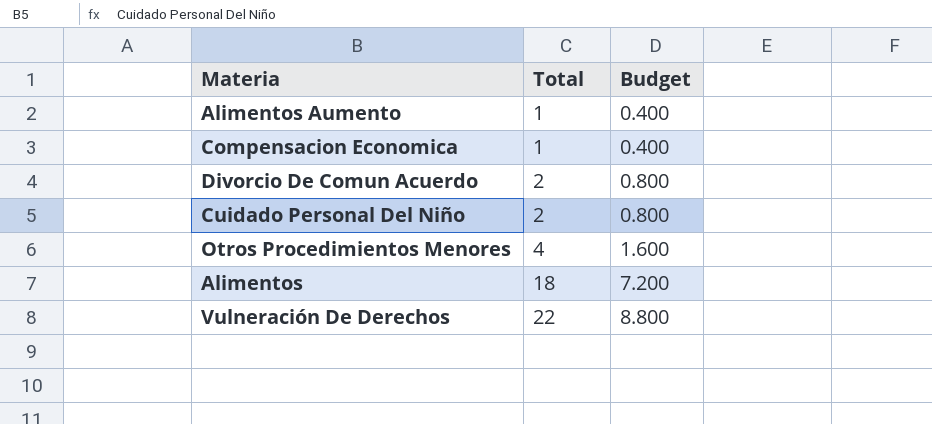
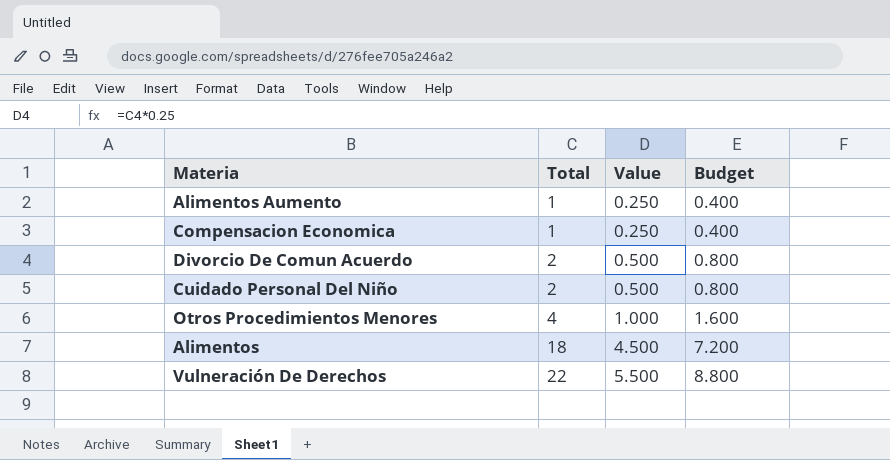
column Value | formula: none -> [Total] * 0.25

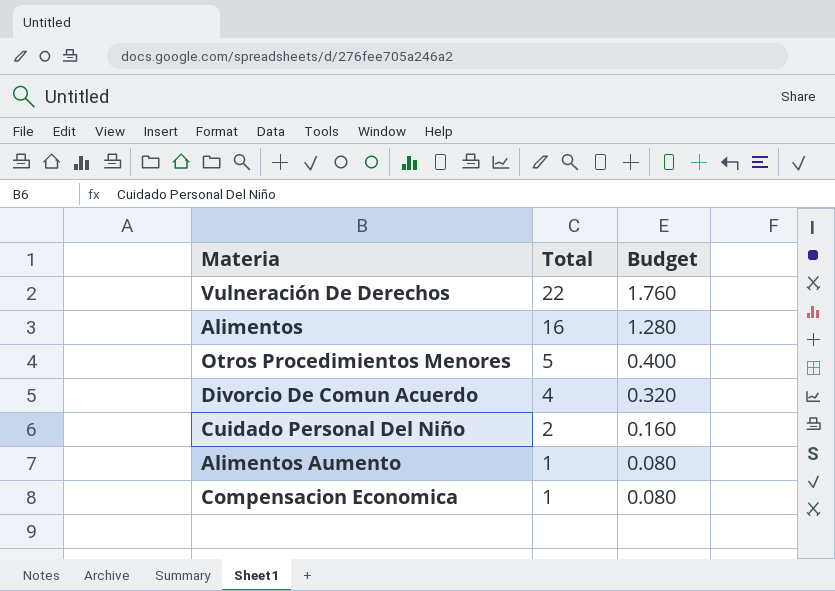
row order: Total ascending -> Total descending
column Value | formula: [Total] * 0.25 -> none
column Budget | formula: [Total] * 0.4 -> [Total] * 0.08
Alimentos | Total: 18 -> 16
Otros Procedimientos Menores | Total: 4 -> 5
Divorcio De Comun Acuerdo | Total: 2 -> 4

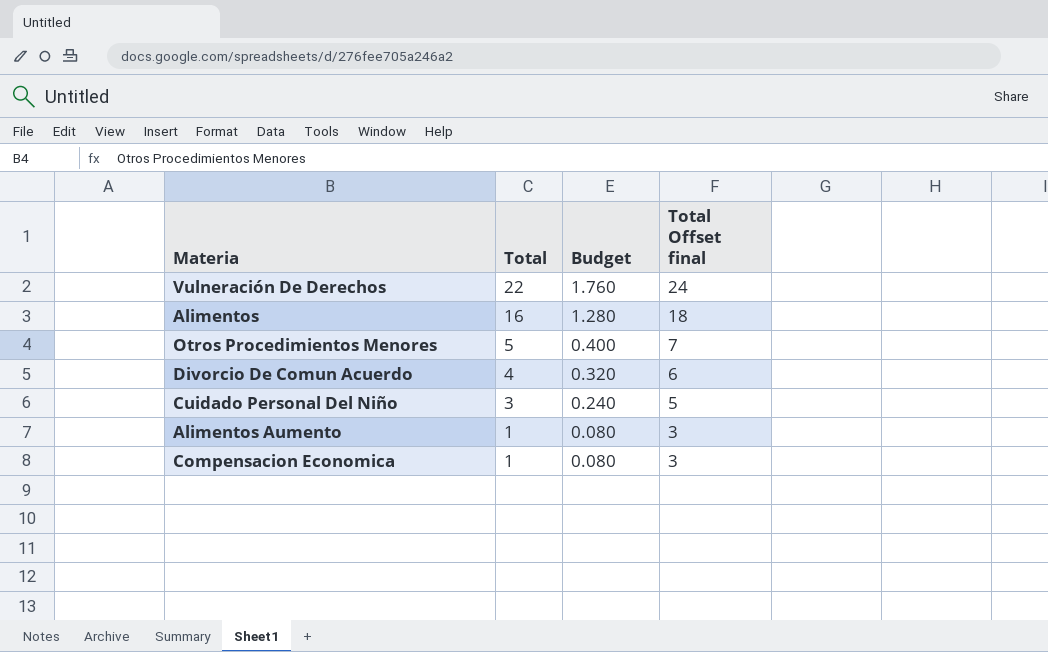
column Total Offset final | formula: none -> [Total] + 2
Cuidado Personal Del Niño | Total: 2 -> 3
Cuidado Personal Del Niño | Budget: 0.160 -> 0.240

